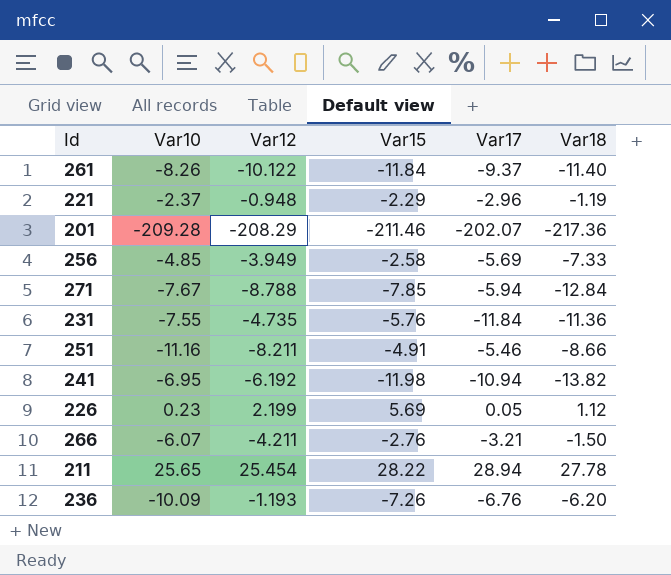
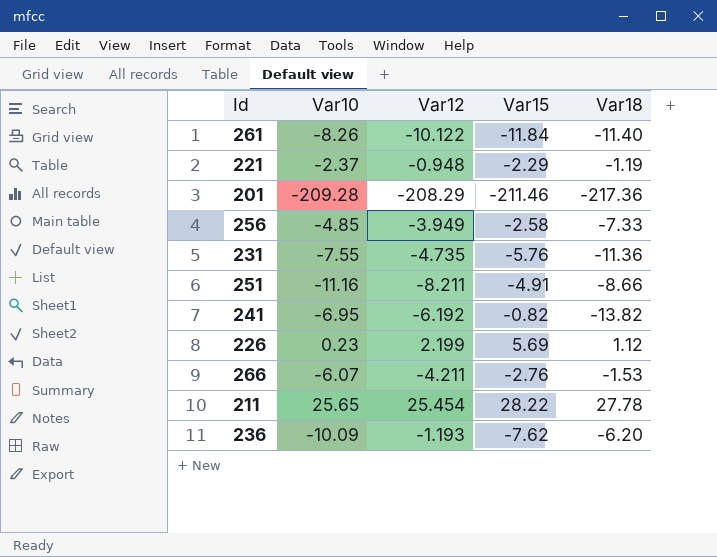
column Var17 | position: 5 -> none
row 271: -7.67 | -8.788 | -7.85 | -5.94 | -12.84 -> none
241 | Var15: -11.98 -> -0.82
266 | Var18: -1.50 -> -1.53
236 | Var15: -7.26 -> -7.62

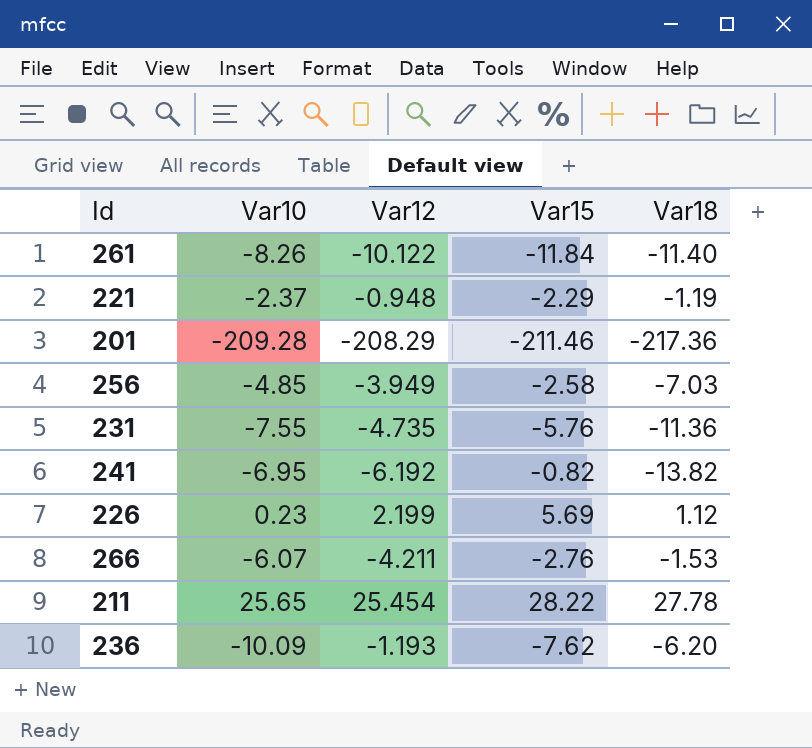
row 251: -11.16 | -8.211 | -4.91 | -8.66 -> none
256 | Var18: -7.33 -> -7.03

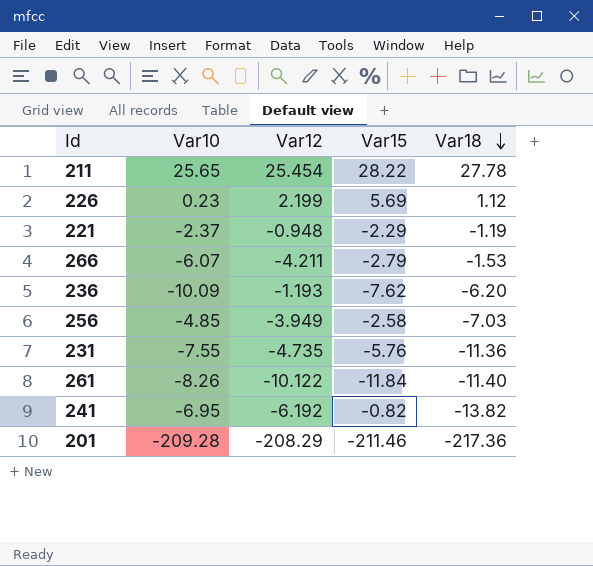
row order: none -> Var18 descending
266 | Var15: -2.76 -> -2.79

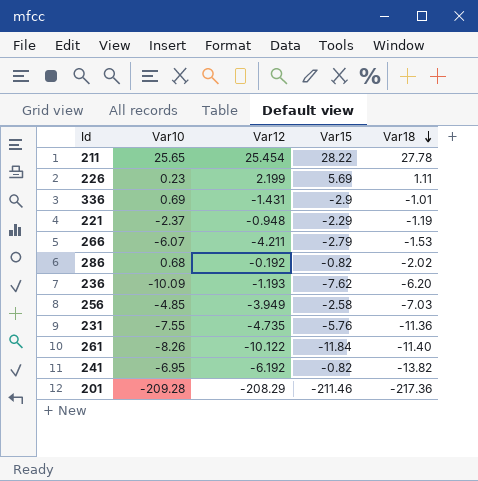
226 | Var18: 1.12 -> 1.11
row 336: none -> 0.69 | -1.431 | -2.9 | -1.01
row 286: none -> 0.68 | -0.192 | -0.82 | -2.02

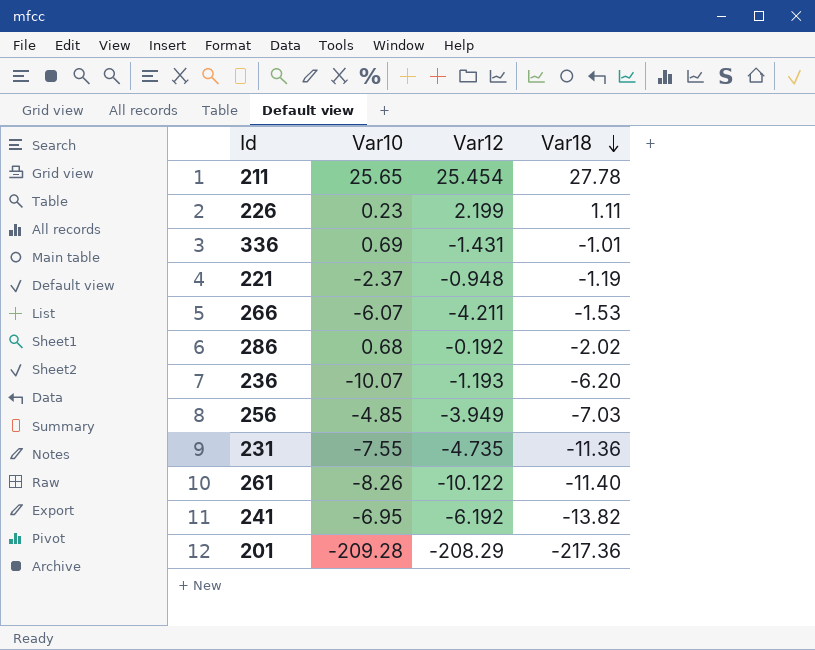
column Var15 | position: 4 -> none
236 | Var10: -10.09 -> -10.07

